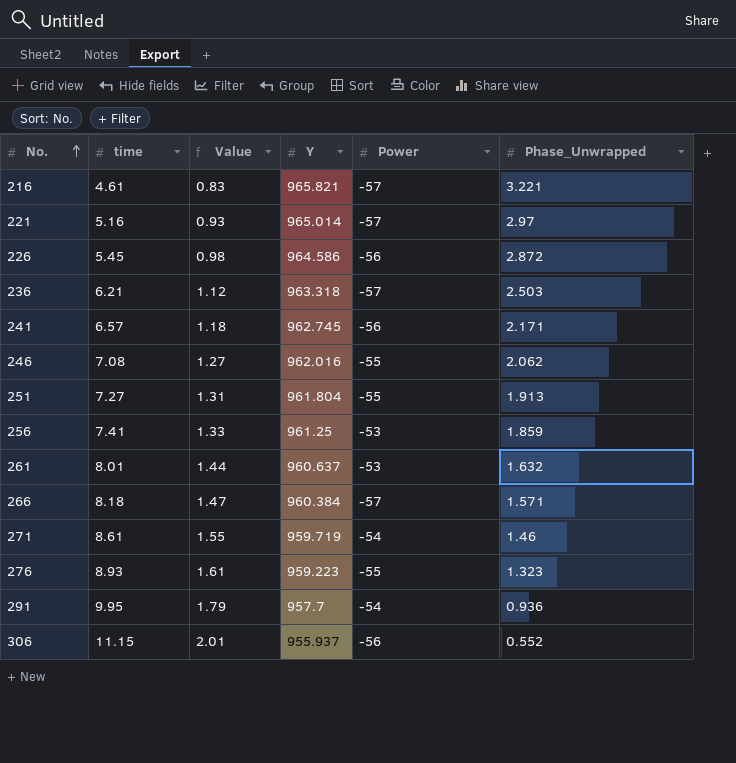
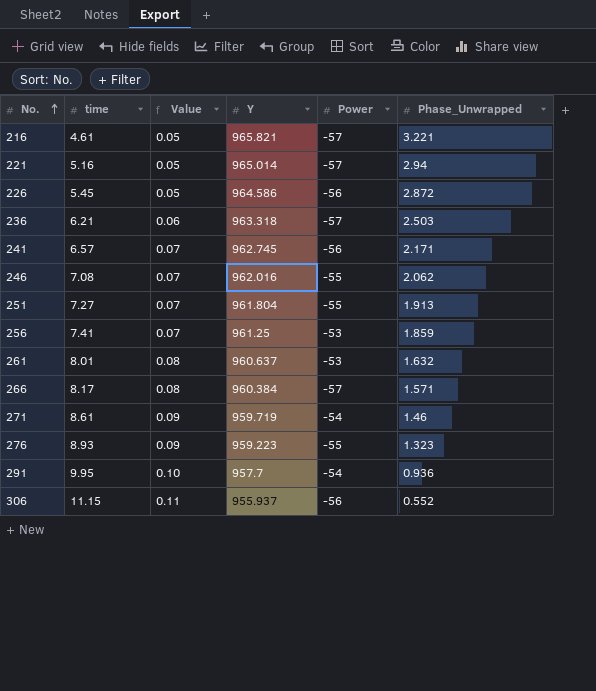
column Value | formula: [time] * 0.18 -> [time] * 0.01
221 | Phase_Unwrapped: 2.97 -> 2.94
266 | time: 8.18 -> 8.17

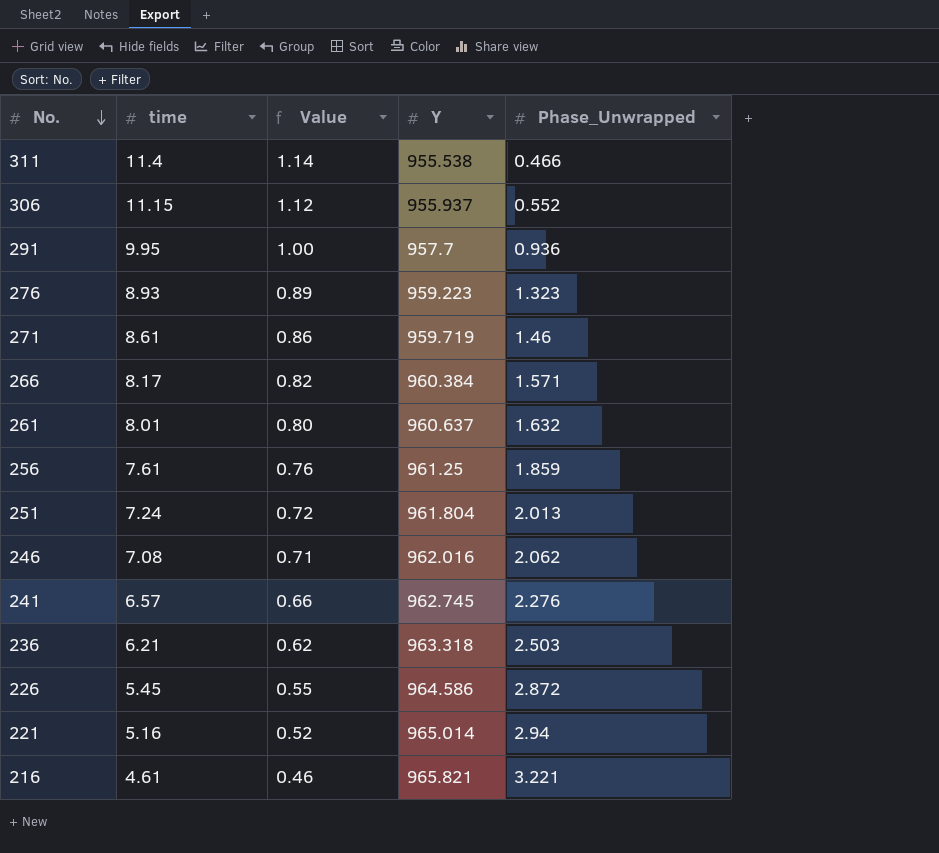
row order: No. ascending -> No. descending
column Power | position: 5 -> none
column Value | formula: [time] * 0.01 -> [time] * 0.1
row 311: none -> 11.4 | 1.14 | 955.538 | 0.466
256 | time: 7.41 -> 7.61
251 | time: 7.27 -> 7.24
251 | Phase_Unwrapped: 1.913 -> 2.013
241 | Phase_Unwrapped: 2.171 -> 2.276

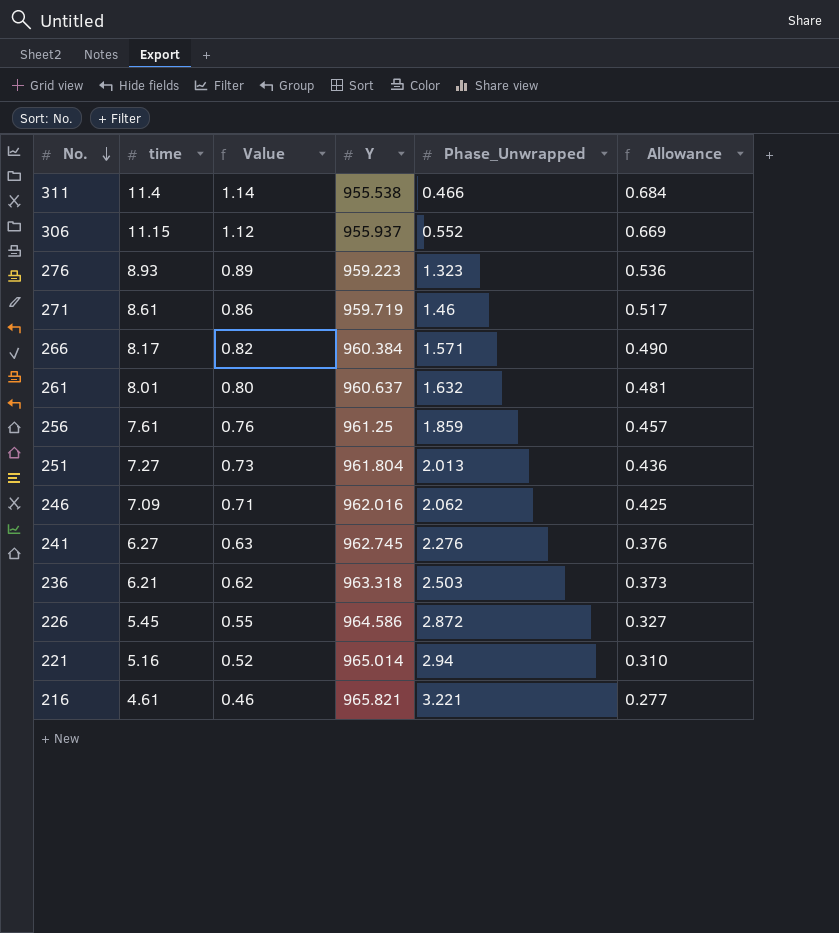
column Allowance | formula: none -> [time] * 0.06
row 291: 9.95 | 1.00 | 957.7 | 0.936 -> none
251 | time: 7.24 -> 7.27
251 | Value: 0.72 -> 0.73
246 | time: 7.08 -> 7.09
241 | time: 6.57 -> 6.27
241 | Value: 0.66 -> 0.63

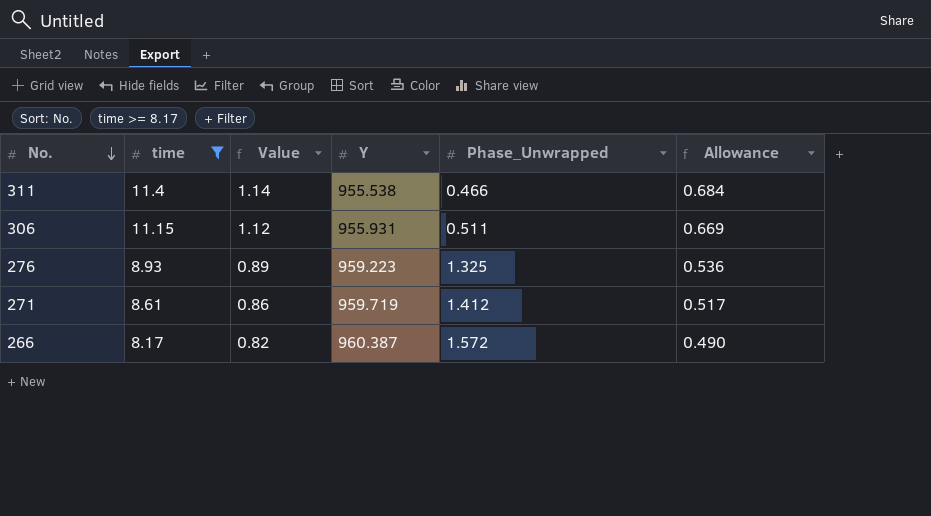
filter: none -> time >= 8.17
306 | Y: 955.937 -> 955.931
306 | Phase_Unwrapped: 0.552 -> 0.511
276 | Phase_Unwrapped: 1.323 -> 1.325
271 | Phase_Unwrapped: 1.46 -> 1.412
266 | Y: 960.384 -> 960.387
266 | Phase_Unwrapped: 1.571 -> 1.572

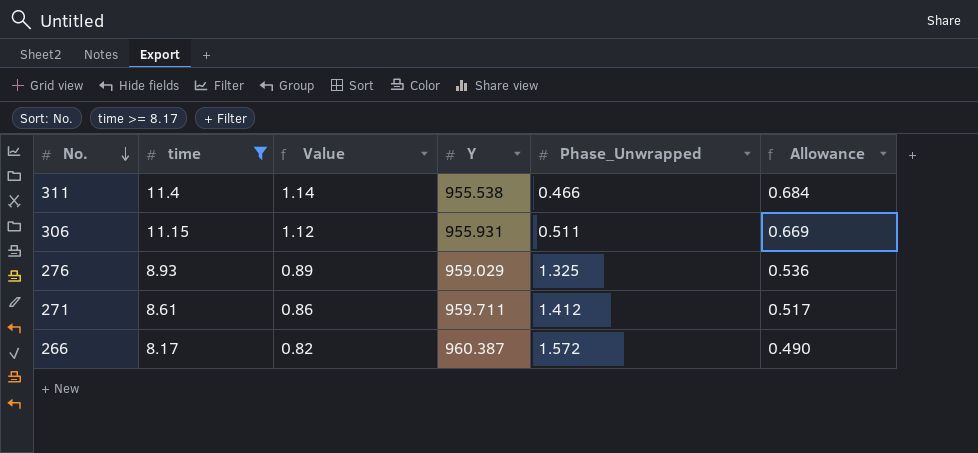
276 | Y: 959.223 -> 959.029
271 | Y: 959.719 -> 959.711

